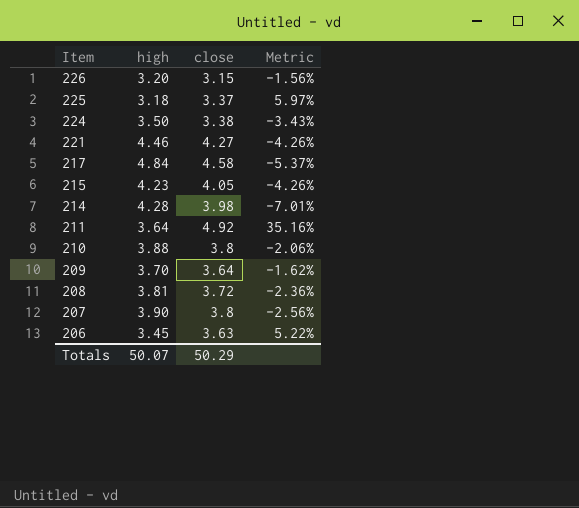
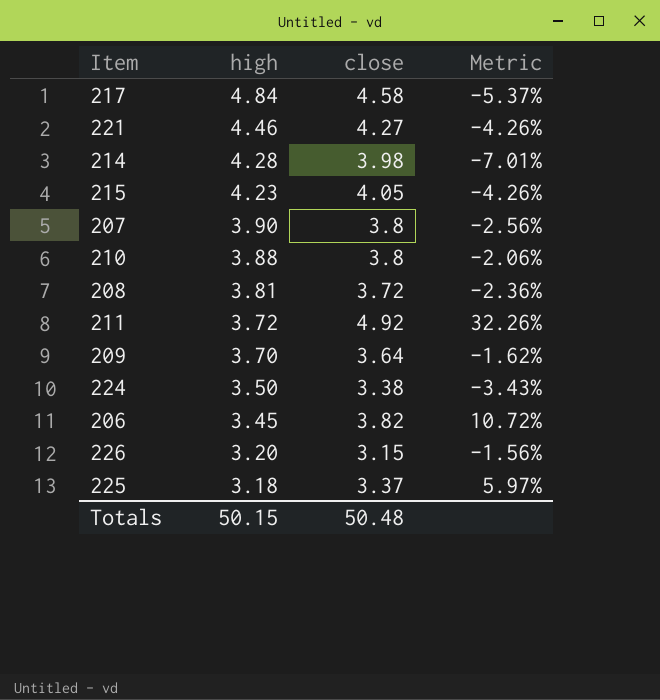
row order: Item descending -> high descending
211 | high: 3.64 -> 3.72
211 | Metric: 35.16% -> 32.26%
206 | close: 3.63 -> 3.82
206 | Metric: 5.22% -> 10.72%
Totals | high: 50.07 -> 50.15
Totals | close: 50.29 -> 50.48

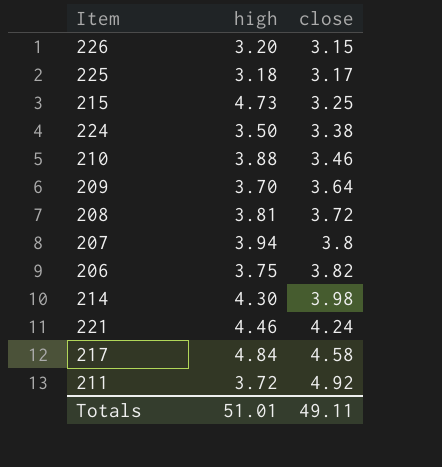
row order: high descending -> close ascending
column Metric | formula: ([close] - [high]) / [high] -> none
225 | close: 3.37 -> 3.17
215 | high: 4.23 -> 4.73
215 | close: 4.05 -> 3.25
210 | close: 3.8 -> 3.46
207 | high: 3.90 -> 3.94
206 | high: 3.45 -> 3.75
214 | high: 4.28 -> 4.30
221 | close: 4.27 -> 4.24
Totals | high: 50.15 -> 51.01
Totals | close: 50.48 -> 49.11

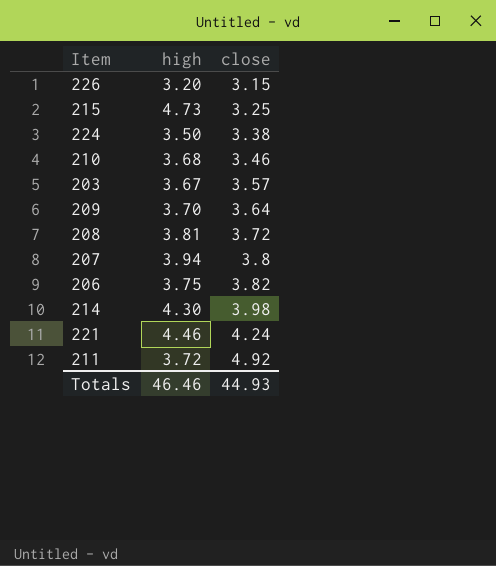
row 225: 3.18 | 3.17 -> none
row 217: 4.84 | 4.58 -> none
210 | high: 3.88 -> 3.68
row 203: none -> 3.67 | 3.57
Totals | high: 51.01 -> 46.46
Totals | close: 49.11 -> 44.93

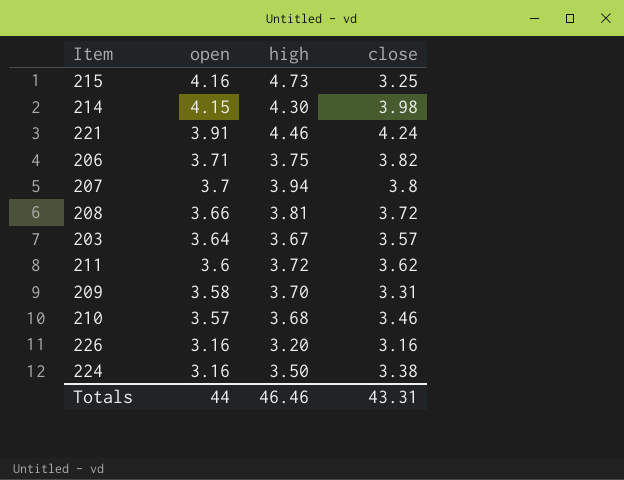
row order: close ascending -> open descending
column open | position: none -> 2
211 | close: 4.92 -> 3.62
209 | close: 3.64 -> 3.31
226 | close: 3.15 -> 3.16
Totals | close: 44.93 -> 43.31

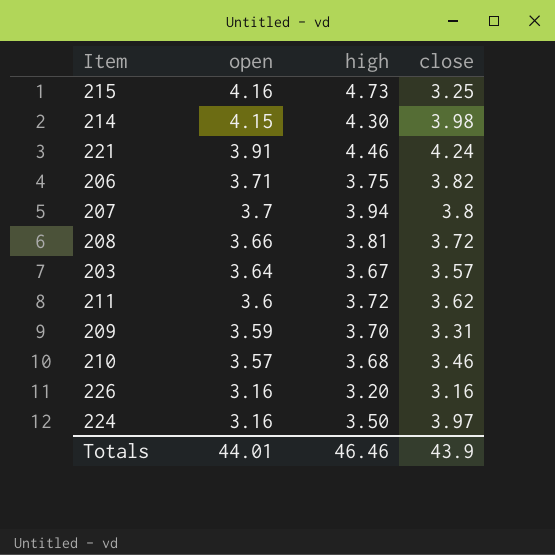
209 | open: 3.58 -> 3.59
224 | close: 3.38 -> 3.97
Totals | open: 44 -> 44.01
Totals | close: 43.31 -> 43.9

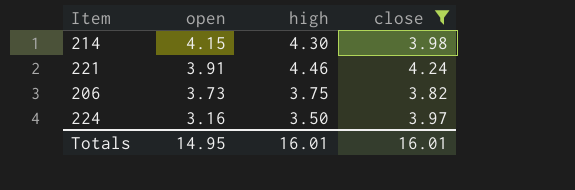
filter: none -> close >= 3.82
206 | open: 3.71 -> 3.73
Totals | open: 44.01 -> 14.95
Totals | high: 46.46 -> 16.01
Totals | close: 43.9 -> 16.01

